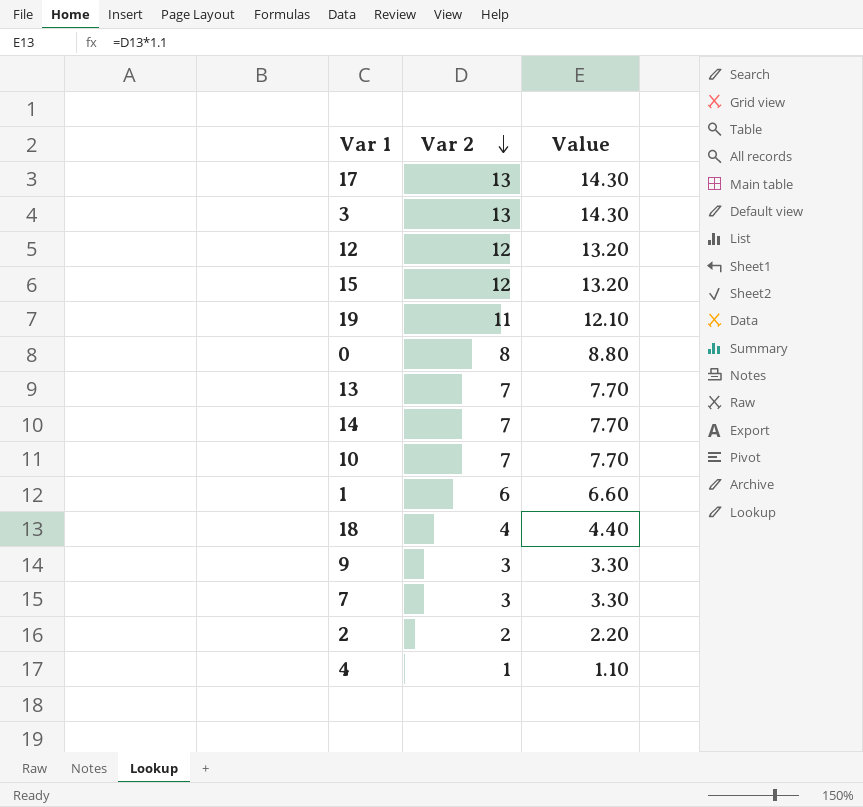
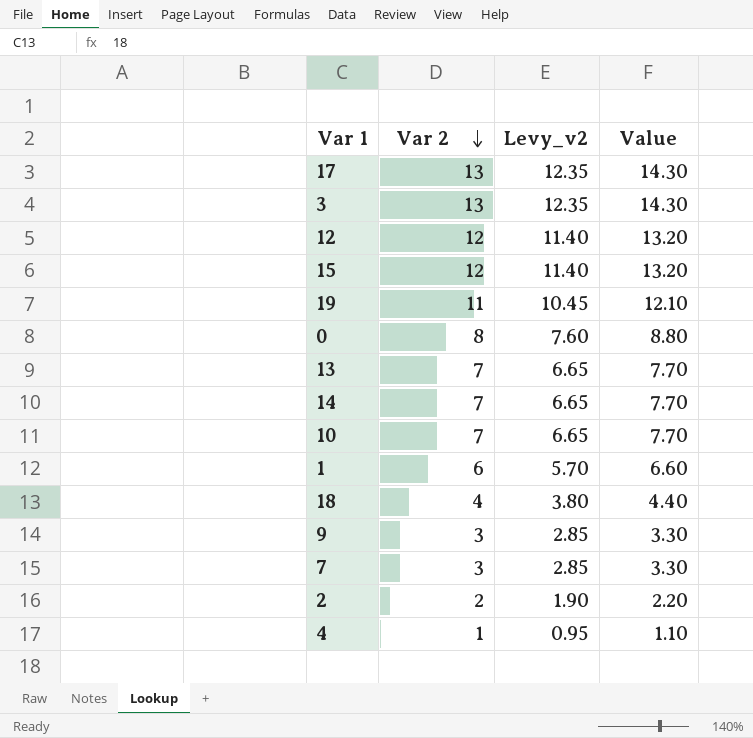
column Levy_v2 | formula: none -> [Var 2] * 0.95

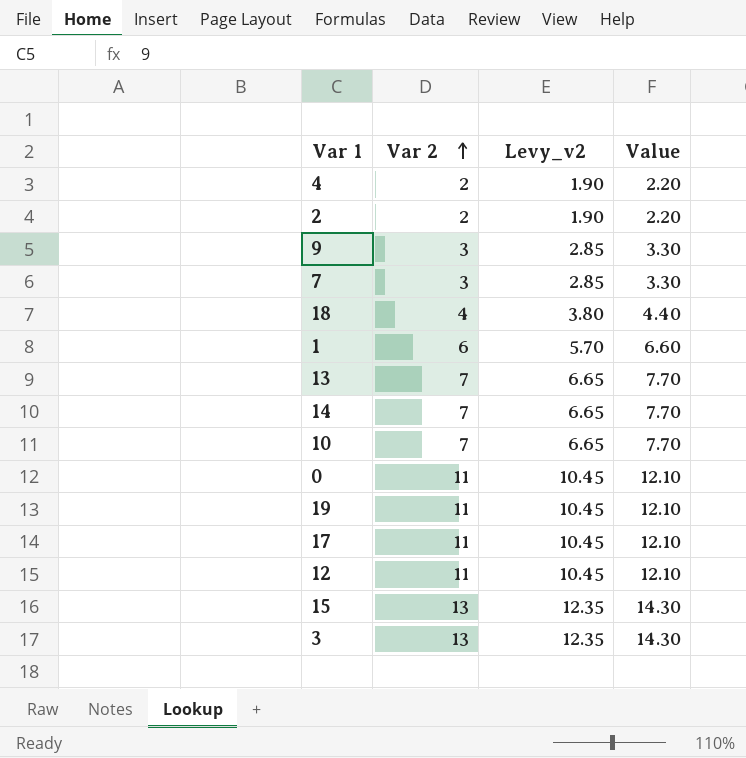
row order: Var 2 descending -> Var 2 ascending
4 | Var 2: 1 -> 2
4 | Levy_v2: 0.95 -> 1.90
4 | Value: 1.10 -> 2.20
0 | Var 2: 8 -> 11
0 | Levy_v2: 7.60 -> 10.45
0 | Value: 8.80 -> 12.10
17 | Var 2: 13 -> 11
17 | Levy_v2: 12.35 -> 10.45
17 | Value: 14.30 -> 12.10
12 | Var 2: 12 -> 11
12 | Levy_v2: 11.40 -> 10.45
12 | Value: 13.20 -> 12.10
15 | Var 2: 12 -> 13
15 | Levy_v2: 11.40 -> 12.35
15 | Value: 13.20 -> 14.30

